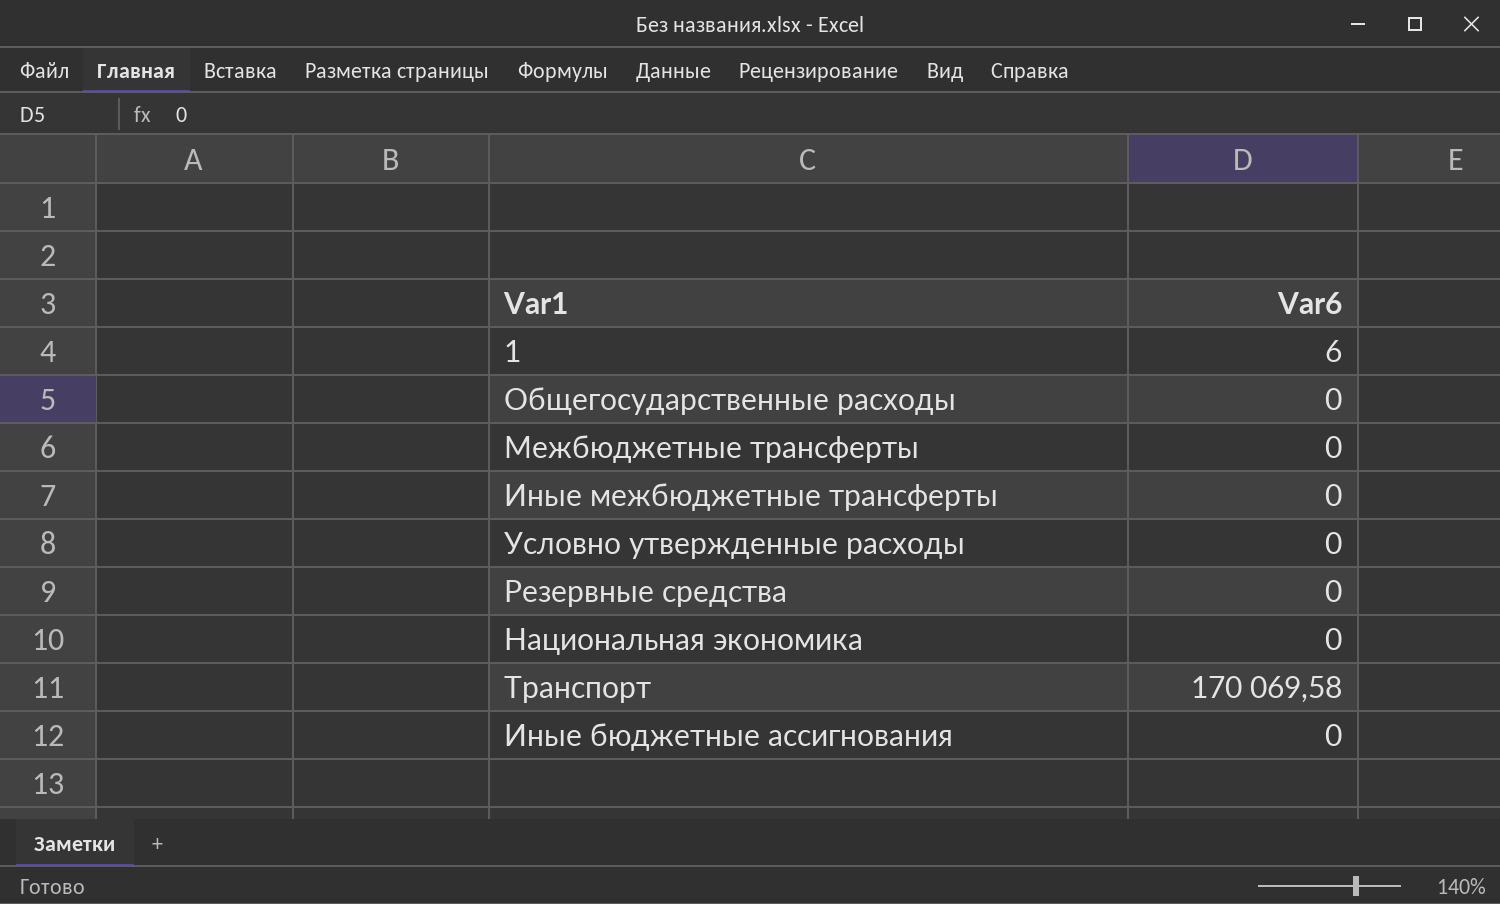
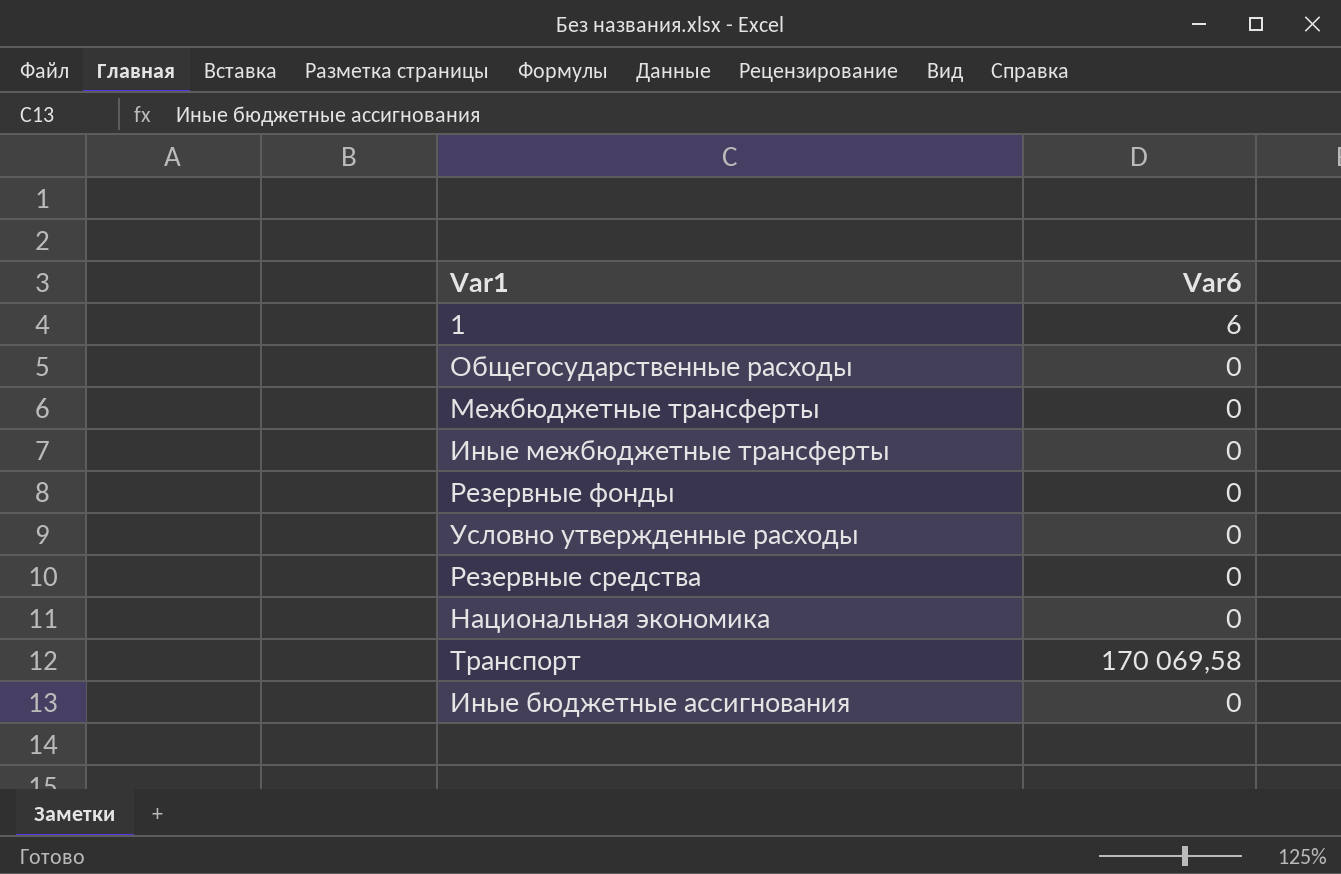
row Резервные фонды: none -> 0

